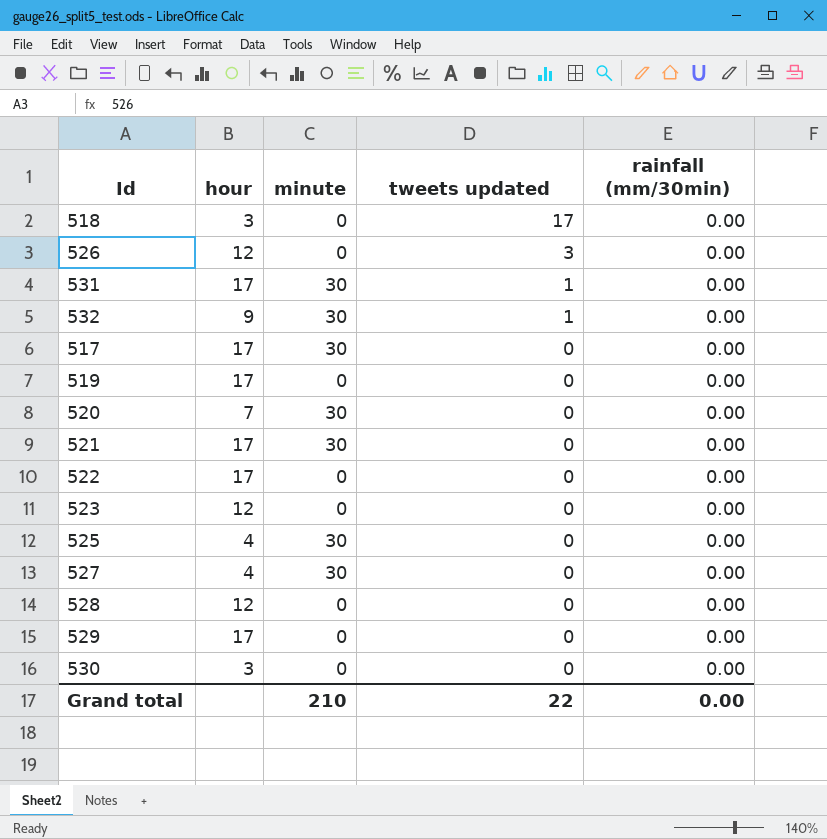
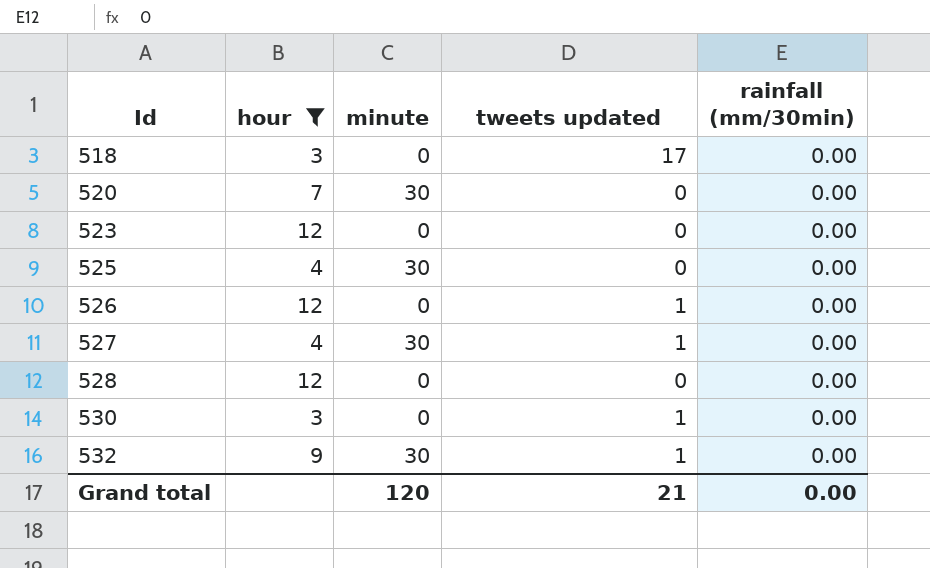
filter: none -> hour != 17
row order: tweets updated descending -> Id ascending
526 | tweets updated: 3 -> 1
527 | tweets updated: 0 -> 1
530 | tweets updated: 0 -> 1
Grand total | minute: 210 -> 120
Grand total | tweets updated: 22 -> 21

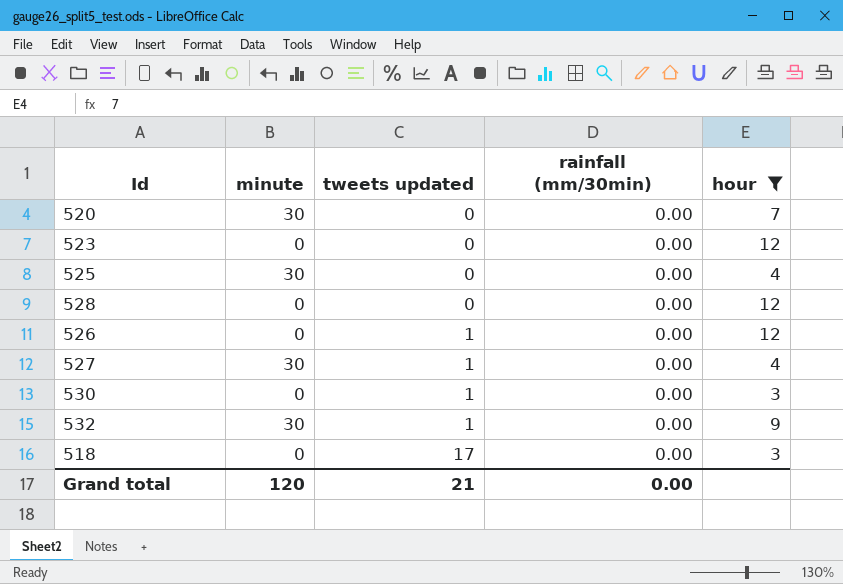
row order: Id ascending -> tweets updated ascending
column hour | position: 2 -> 5

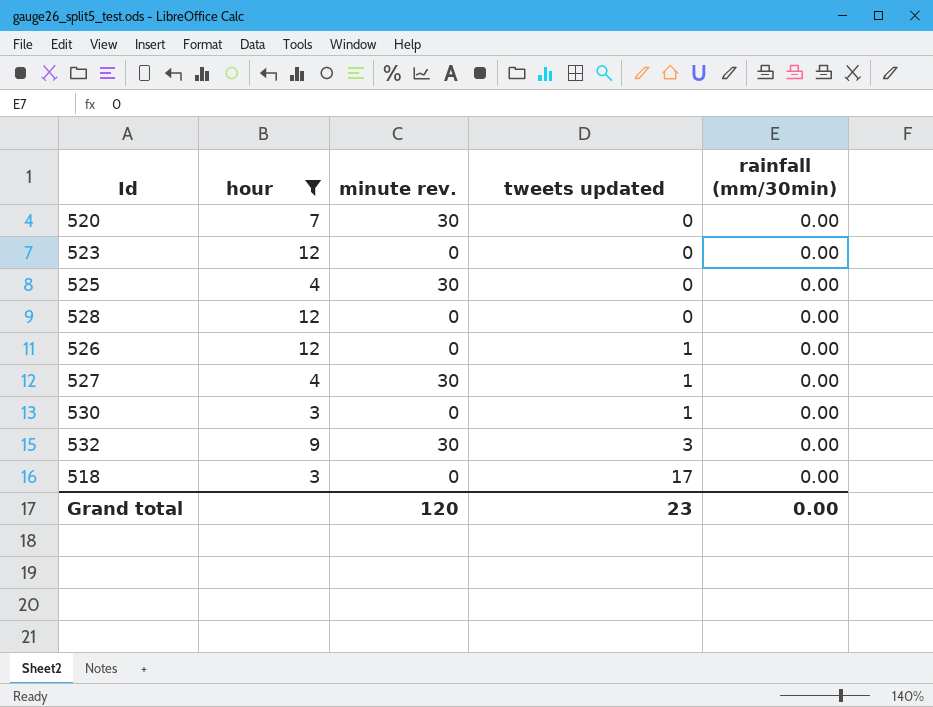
column hour | position: 5 -> 2
column name: minute -> minute rev.
532 | tweets updated: 1 -> 3
Grand total | tweets updated: 21 -> 23

